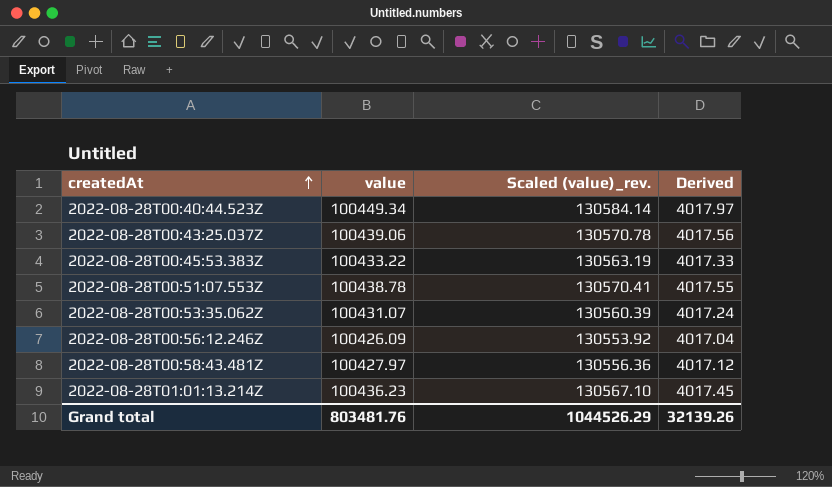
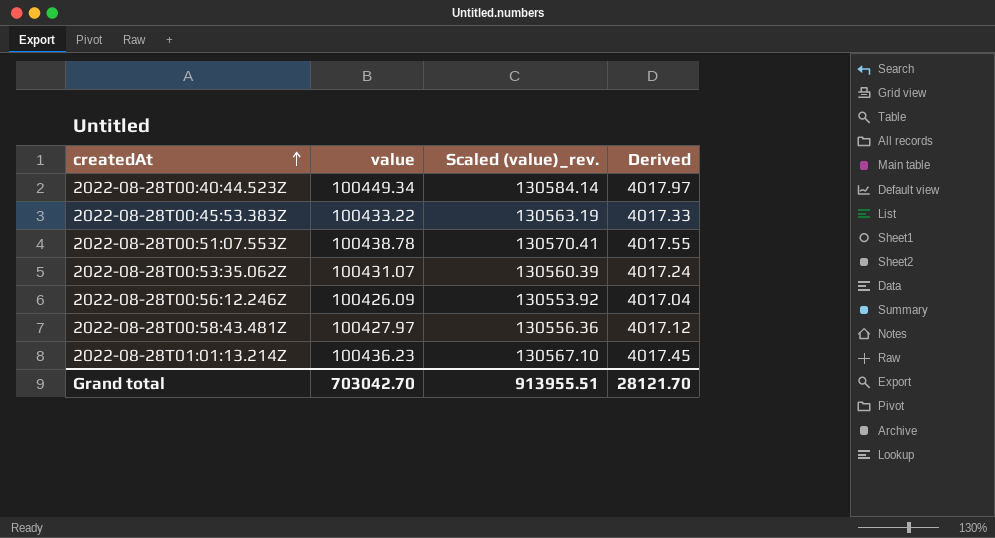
row 2022-08-28T00:43:25.037Z: 100439.06 | 130570.78 | 4017.56 -> none
Grand total | value: 803481.76 -> 703042.70
Grand total | Scaled (value)_rev.: 1044526.29 -> 913955.51
Grand total | Derived: 32139.26 -> 28121.70

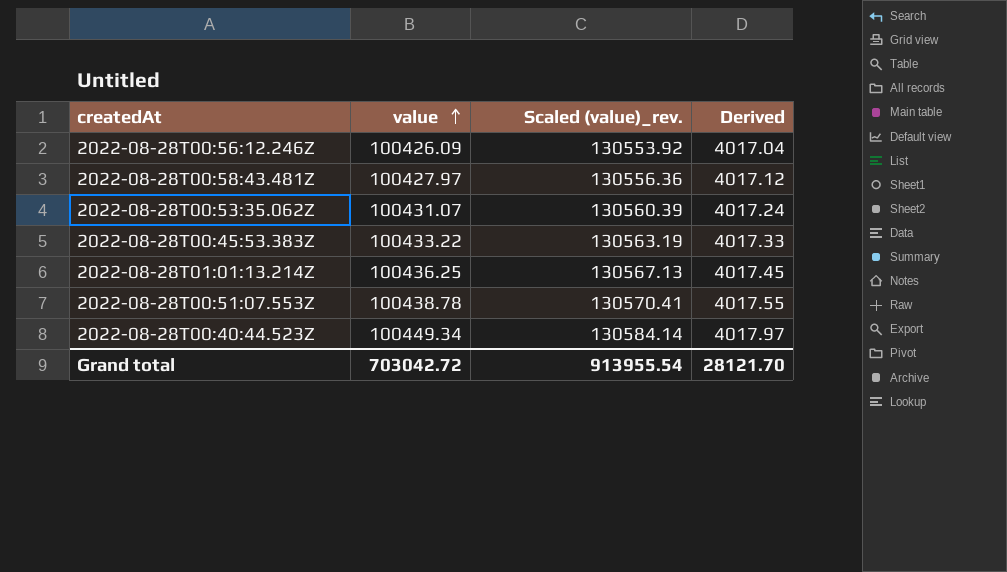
row order: createdAt ascending -> value ascending
2022-08-28T01:01:13.214Z | value: 100436.23 -> 100436.25
2022-08-28T01:01:13.214Z | Scaled (value)_rev.: 130567.10 -> 130567.13
Grand total | value: 703042.70 -> 703042.72
Grand total | Scaled (value)_rev.: 913955.51 -> 913955.54

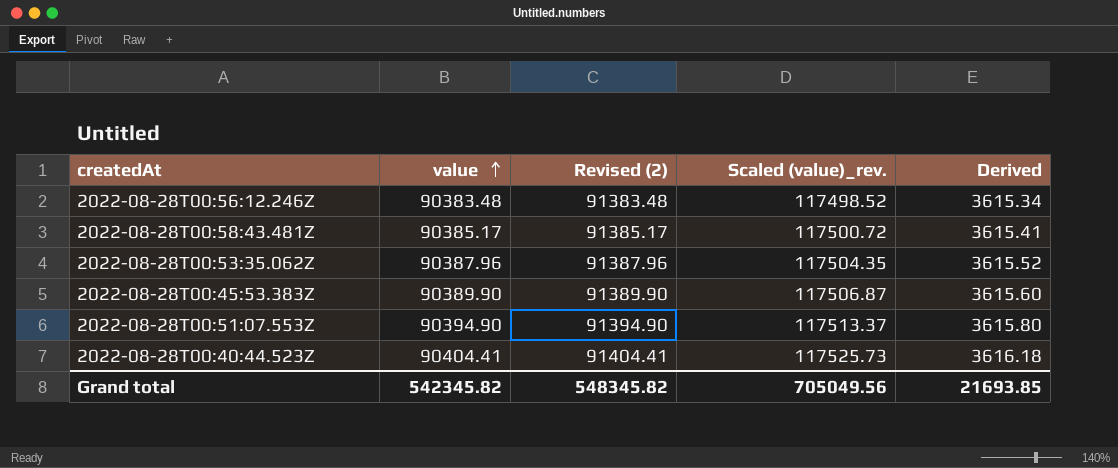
column Revised (2) | formula: none -> [value] + 1000
row 2022-08-28T01:01:13.214Z: 100436.25 | 130567.13 | 4017.45 -> none
2022-08-28T00:56:12.246Z | value: 100426.09 -> 90383.48
2022-08-28T00:56:12.246Z | Scaled (value)_rev.: 130553.92 -> 117498.52
2022-08-28T00:56:12.246Z | Derived: 4017.04 -> 3615.34
2022-08-28T00:58:43.481Z | value: 100427.97 -> 90385.17
2022-08-28T00:58:43.481Z | Scaled (value)_rev.: 130556.36 -> 117500.72
2022-08-28T00:58:43.481Z | Derived: 4017.12 -> 3615.41
2022-08-28T00:53:35.062Z | value: 100431.07 -> 90387.96
2022-08-28T00:53:35.062Z | Scaled (value)_rev.: 130560.39 -> 117504.35
2022-08-28T00:53:35.062Z | Derived: 4017.24 -> 3615.52
2022-08-28T00:45:53.383Z | value: 100433.22 -> 90389.90
2022-08-28T00:45:53.383Z | Scaled (value)_rev.: 130563.19 -> 117506.87
2022-08-28T00:45:53.383Z | Derived: 4017.33 -> 3615.60
2022-08-28T00:51:07.553Z | value: 100438.78 -> 90394.90
2022-08-28T00:51:07.553Z | Scaled (value)_rev.: 130570.41 -> 117513.37
2022-08-28T00:51:07.553Z | Derived: 4017.55 -> 3615.80
2022-08-28T00:40:44.523Z | value: 100449.34 -> 90404.41
2022-08-28T00:40:44.523Z | Scaled (value)_rev.: 130584.14 -> 117525.73
2022-08-28T00:40:44.523Z | Derived: 4017.97 -> 3616.18
Grand total | value: 703042.72 -> 542345.82
Grand total | Scaled (value)_rev.: 913955.54 -> 705049.56
Grand total | Derived: 28121.70 -> 21693.85

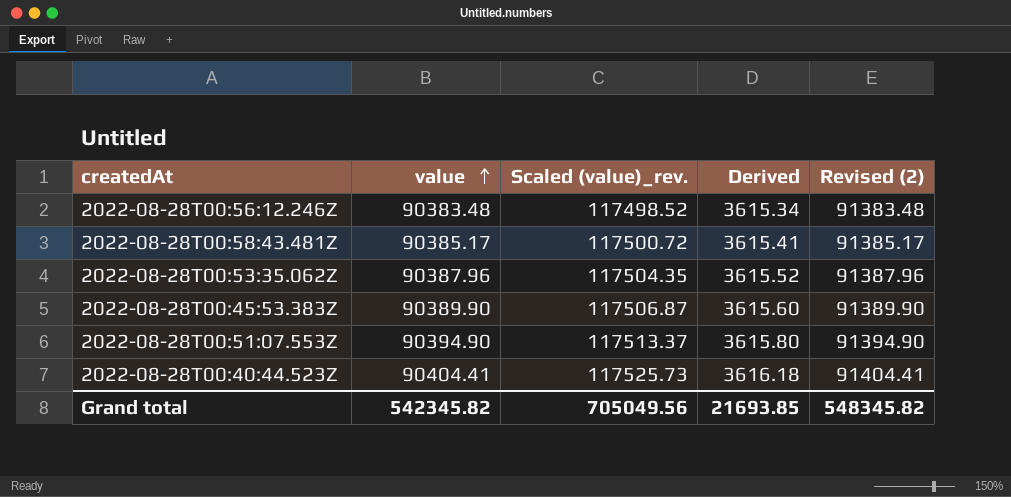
column Revised (2) | position: 3 -> 5

